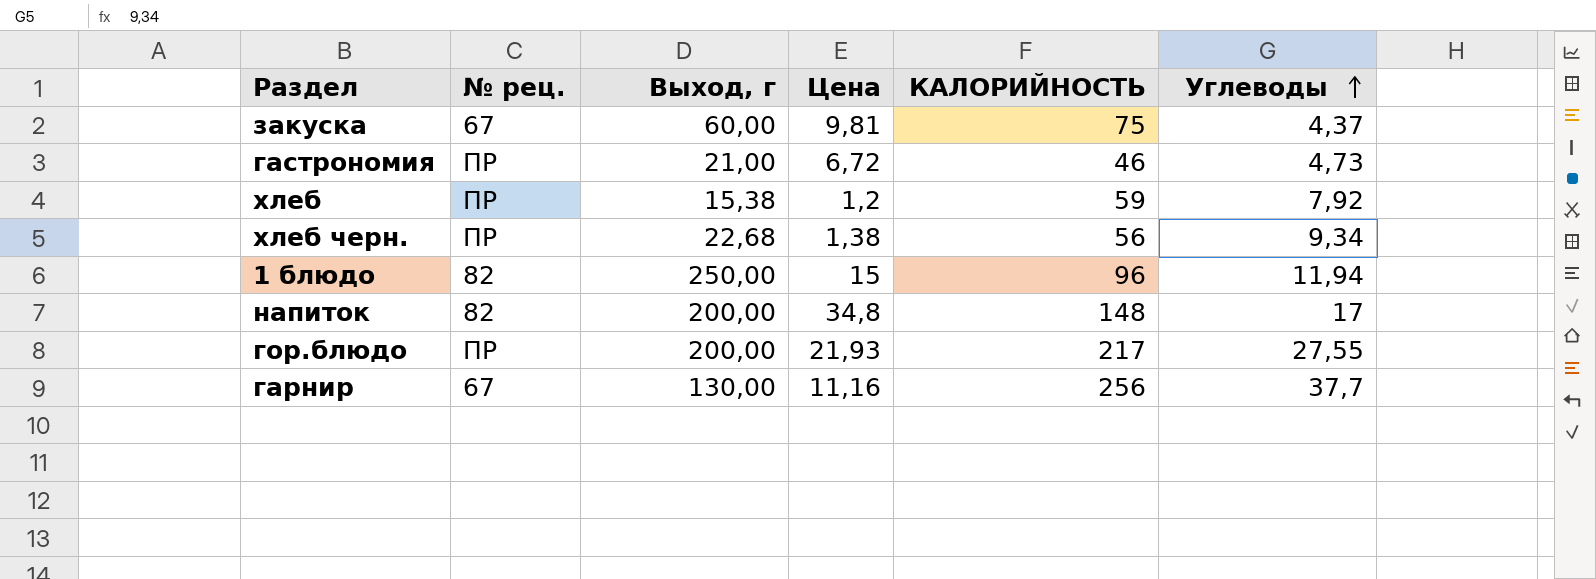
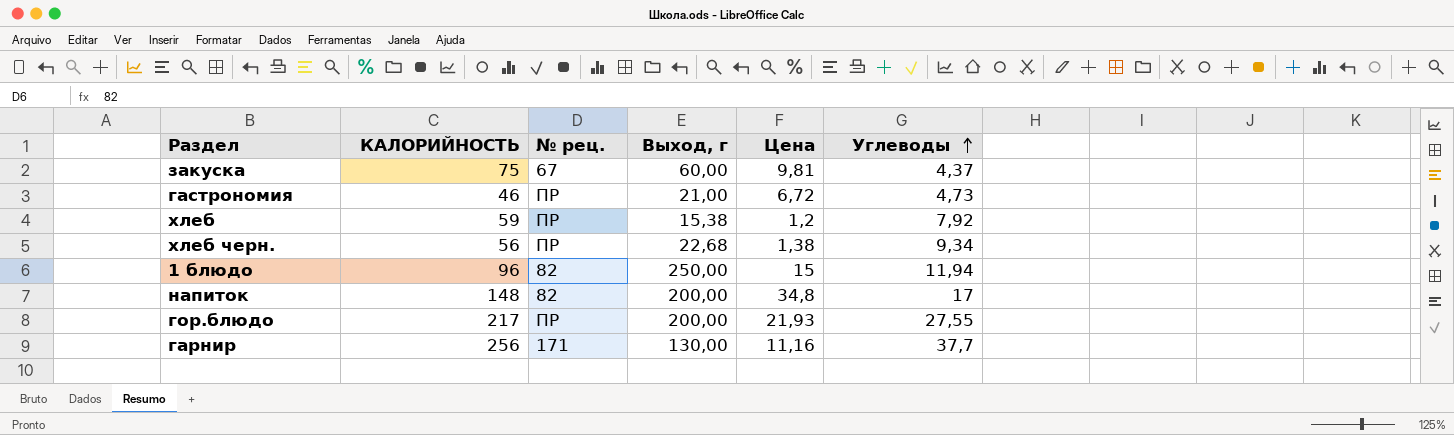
column КАЛОРИЙНОСТЬ | position: 5 -> 2
гарнир | № рец.: 67 -> 171

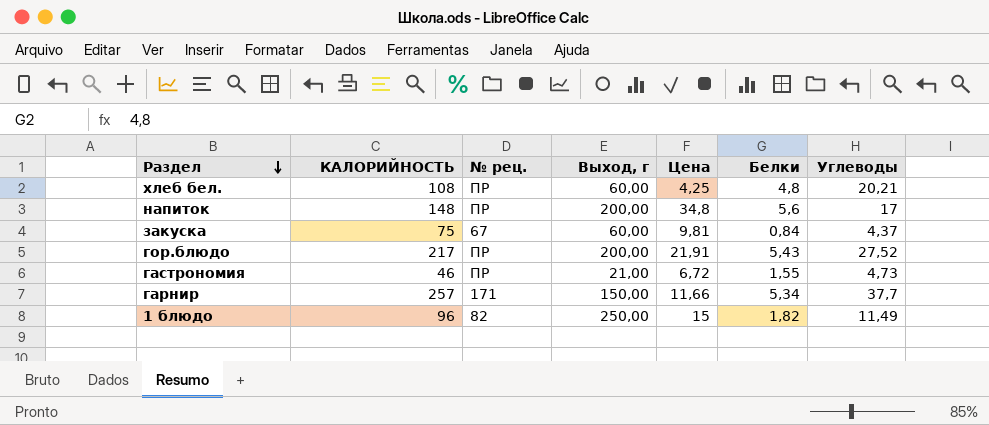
row order: Углеводы ascending -> Раздел descending
column Белки | position: none -> 6
row хлеб: 59 | ПР | 15,38 | 1,2 | 7,92 -> none
row хлеб черн.: 56 | ПР | 22,68 | 1,38 | 9,34 -> none
row хлеб бел.: none -> 108 | ПР | 60,00 | 4,25 | 4,8 | 20,21
напиток | № рец.: 82 -> ПР
гор.блюдо | Цена: 21,93 -> 21,91
гор.блюдо | Углеводы: 27,55 -> 27,52
гарнир | КАЛОРИЙНОСТЬ: 256 -> 257
гарнир | Выход, г: 130,00 -> 150,00
гарнир | Цена: 11,16 -> 11,66
1 блюдо | Углеводы: 11,94 -> 11,49

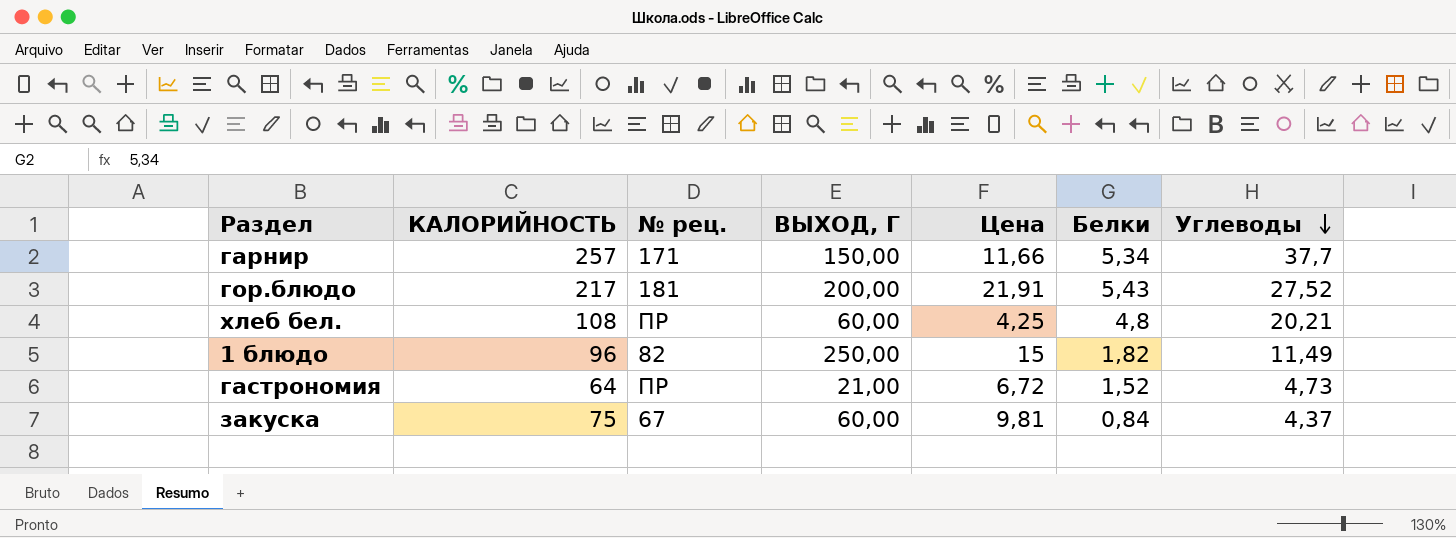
row order: Раздел descending -> Углеводы descending
column name: Выход, г -> ВЫХОД, Г
row напиток: 148 | ПР | 200,00 | 34,8 | 5,6 | 17 -> none
гор.блюдо | № рец.: ПР -> 181
гастрономия | КАЛОРИЙНОСТЬ: 46 -> 64
гастрономия | Белки: 1,55 -> 1,52

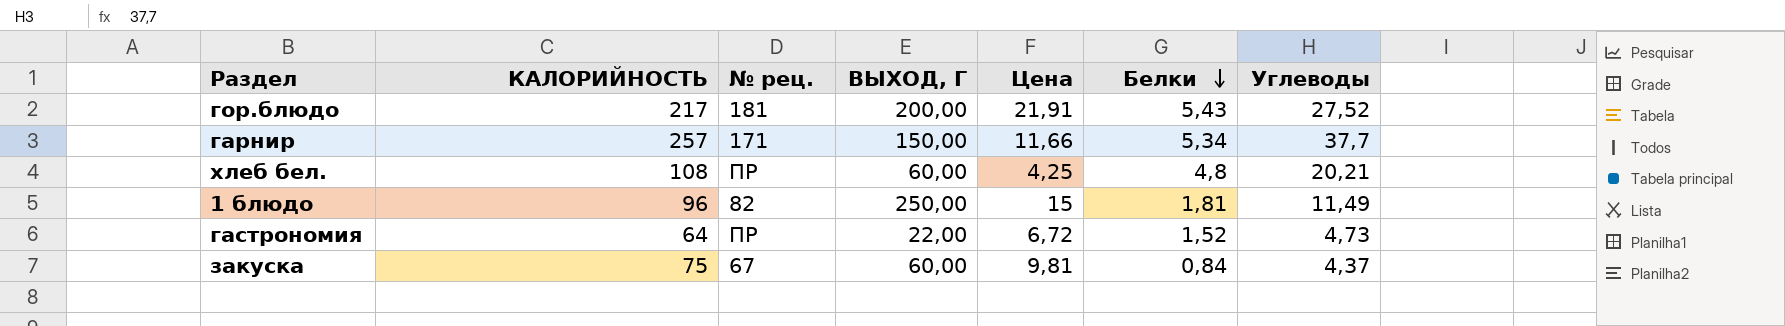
row order: Углеводы descending -> Белки descending
1 блюдо | Белки: 1,82 -> 1,81
гастрономия | ВЫХОД, Г: 21,00 -> 22,00

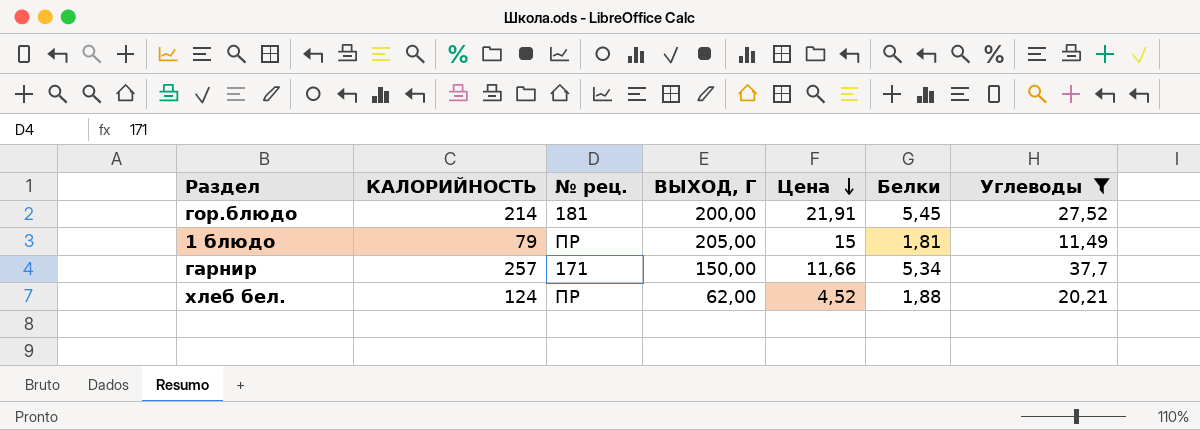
filter: none -> Углеводы >= 11,49
row order: Белки descending -> Цена descending
гор.блюдо | КАЛОРИЙНОСТЬ: 217 -> 214
гор.блюдо | Белки: 5,43 -> 5,45
1 блюдо | КАЛОРИЙНОСТЬ: 96 -> 79
1 блюдо | № рец.: 82 -> ПР
1 блюдо | ВЫХОД, Г: 250,00 -> 205,00
хлеб бел. | КАЛОРИЙНОСТЬ: 108 -> 124
хлеб бел. | ВЫХОД, Г: 60,00 -> 62,00
хлеб бел. | Цена: 4,25 -> 4,52
хлеб бел. | Белки: 4,8 -> 1,88

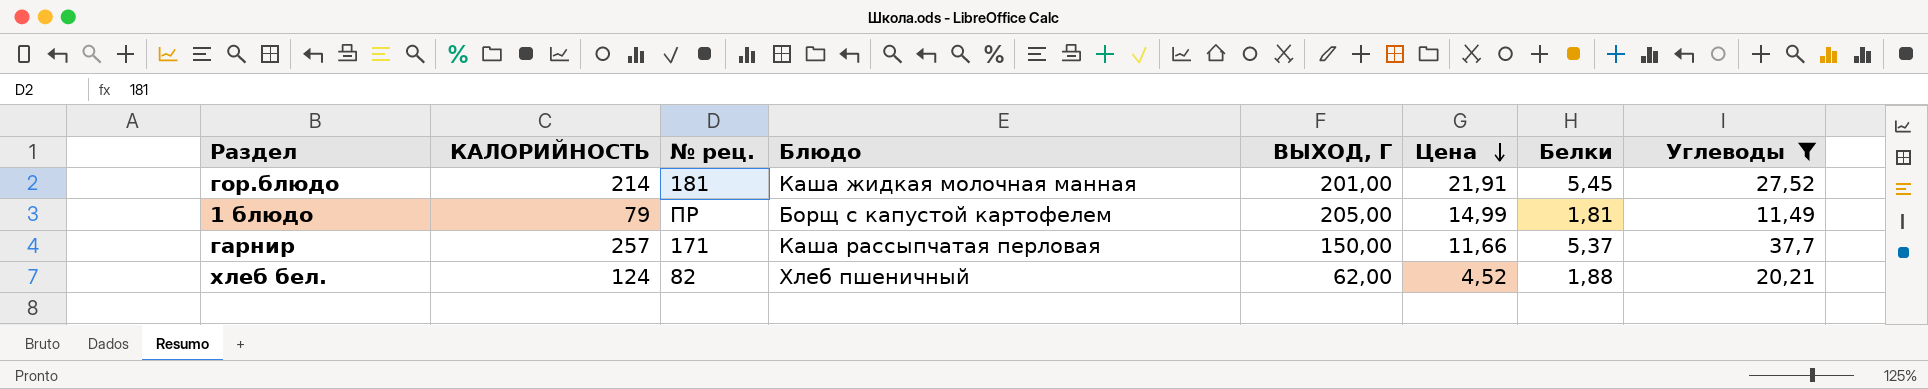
column Блюдо | position: none -> 4
гор.блюдо | ВЫХОД, Г: 200,00 -> 201,00
1 блюдо | Цена: 15 -> 14,99
гарнир | Белки: 5,34 -> 5,37
хлеб бел. | № рец.: ПР -> 82

